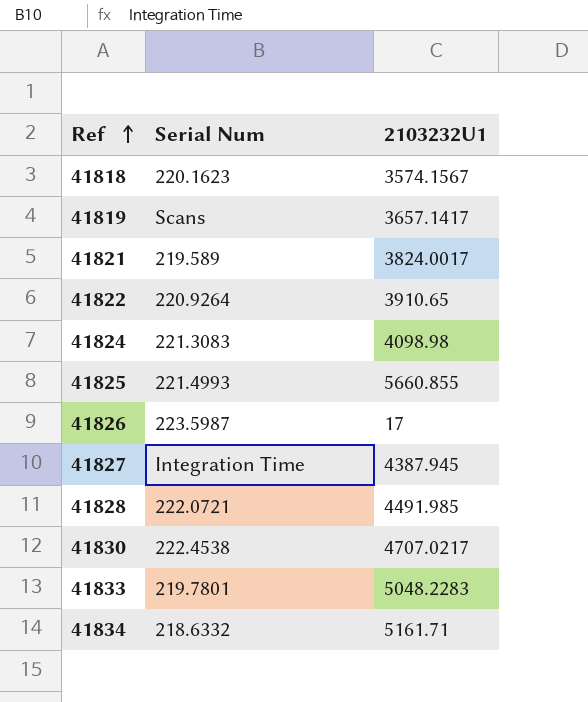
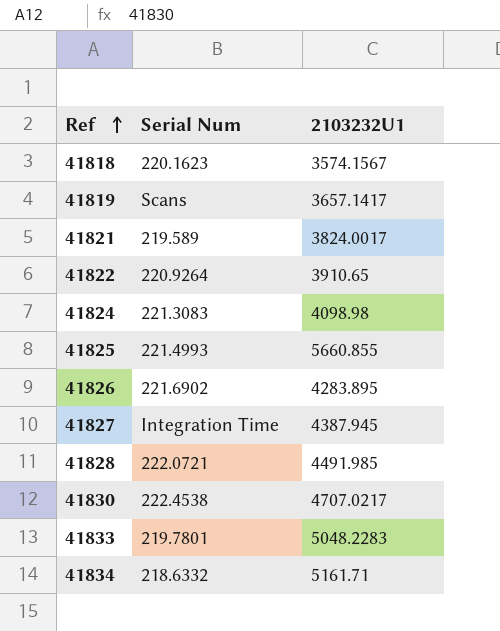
41826 | Serial Num: 223.5987 -> 221.6902
41826 | 2103232U1: 17 -> 4283.895

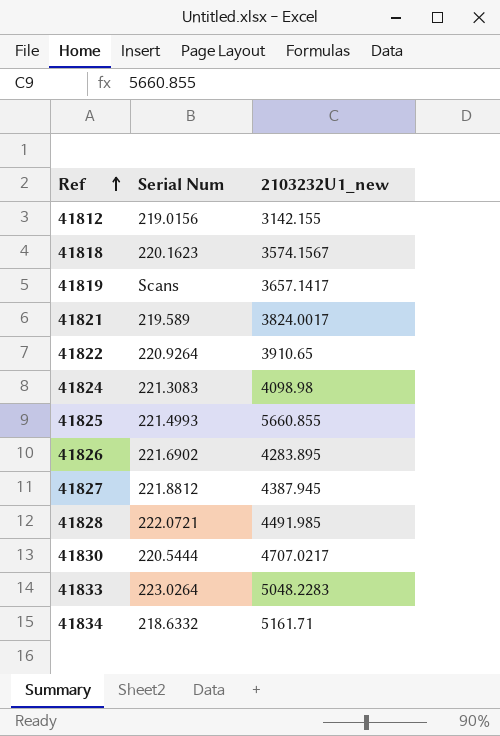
column name: 2103232U1 -> 2103232U1_new
row 41812: none -> 219.0156 | 3142.155
41827 | Serial Num: Integration Time -> 221.8812
41830 | Serial Num: 222.4538 -> 220.5444
41833 | Serial Num: 219.7801 -> 223.0264

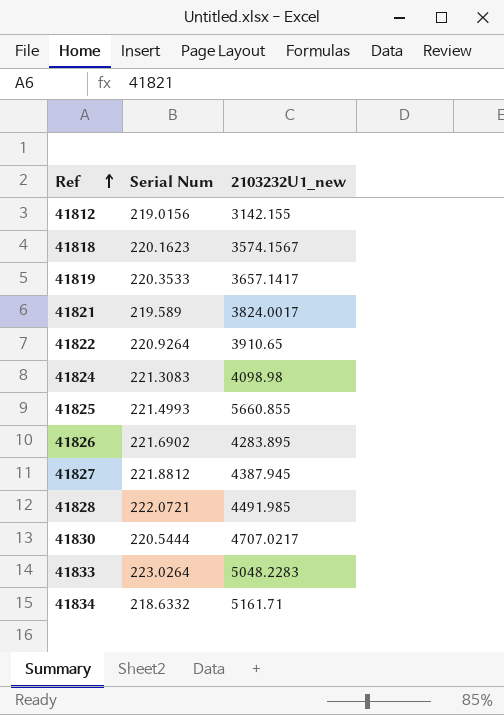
41819 | Serial Num: Scans -> 220.3533

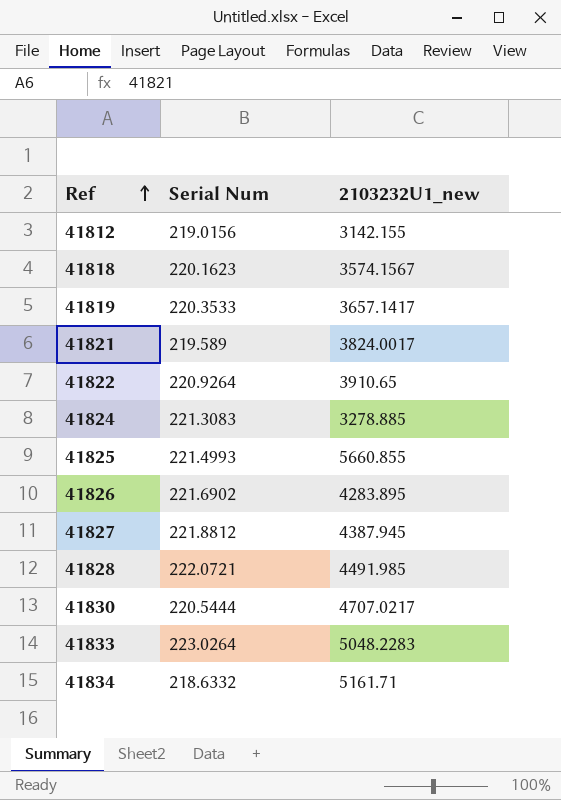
41824 | 2103232U1_new: 4098.98 -> 3278.885

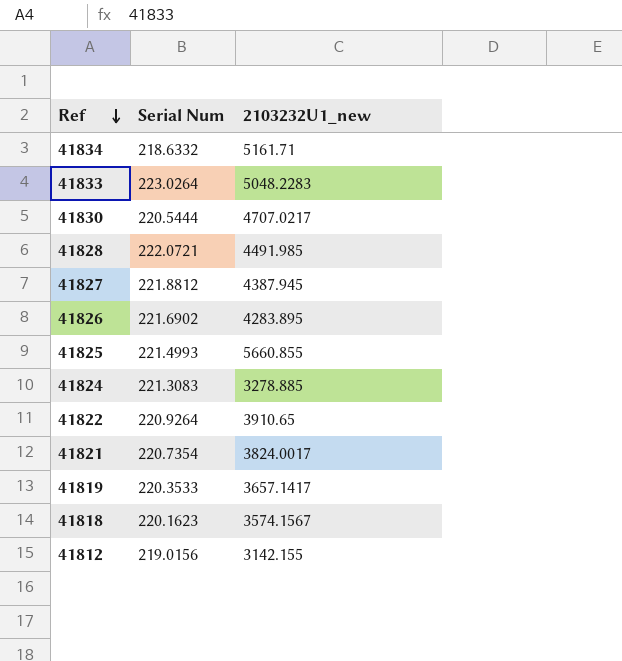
row order: Ref ascending -> Ref descending
41821 | Serial Num: 219.589 -> 220.7354

